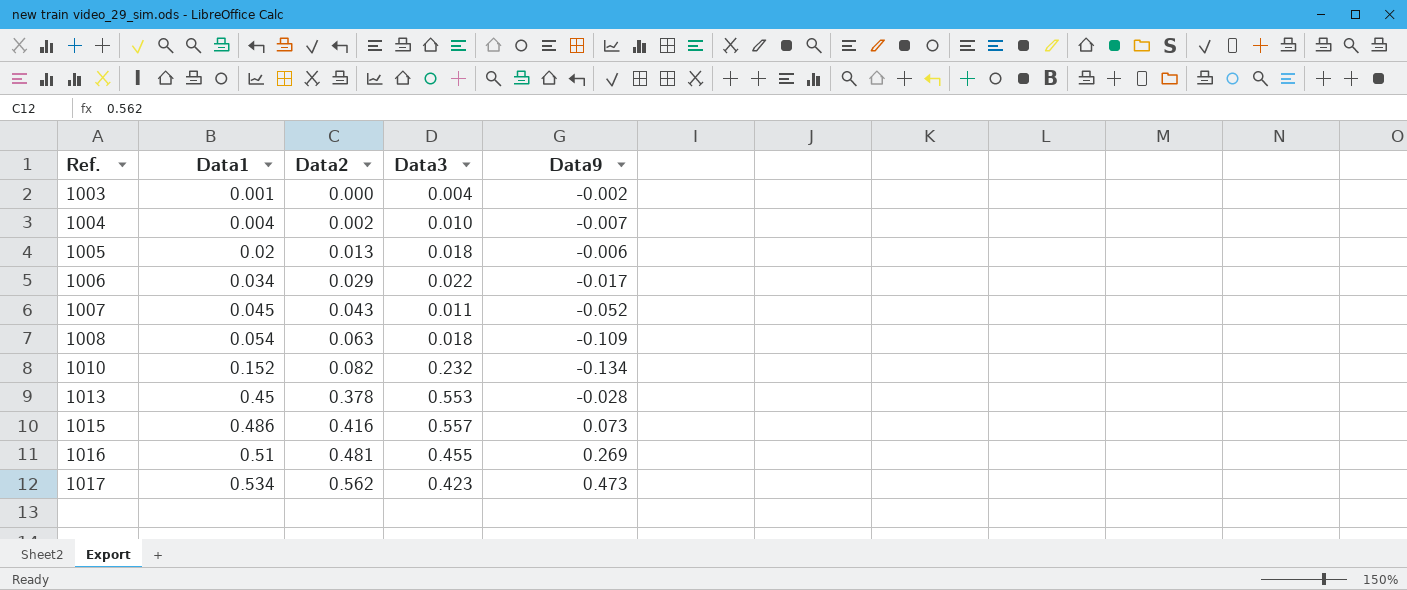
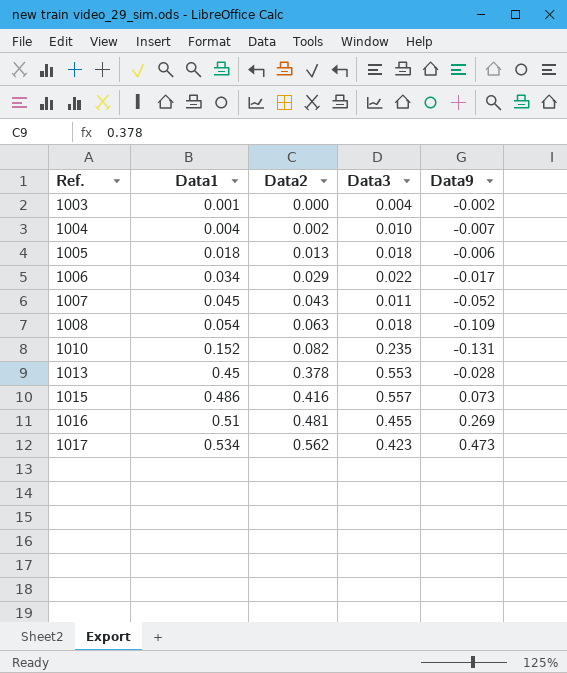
1005 | Data1: 0.02 -> 0.018
1010 | Data3: 0.232 -> 0.235
1010 | Data9: -0.134 -> -0.131

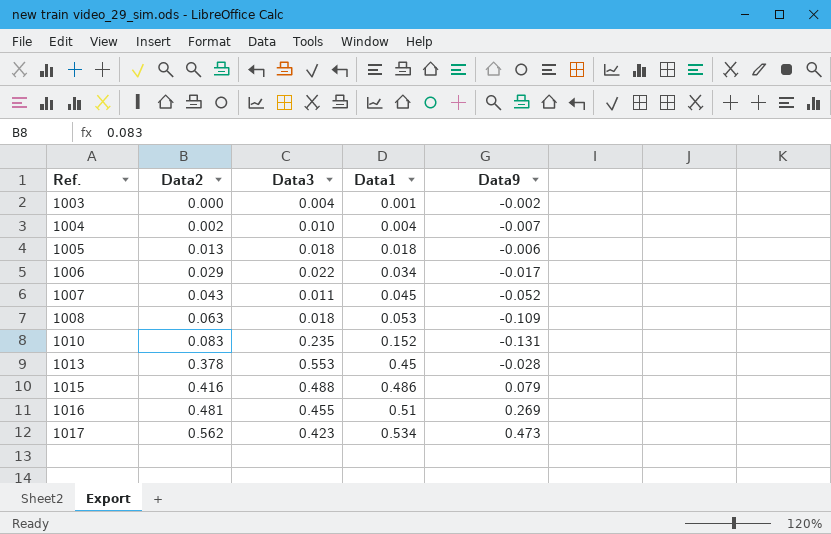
column Data1 | position: 2 -> 4
1008 | Data1: 0.054 -> 0.053
1010 | Data2: 0.082 -> 0.083
1015 | Data3: 0.557 -> 0.488
1015 | Data9: 0.073 -> 0.079

